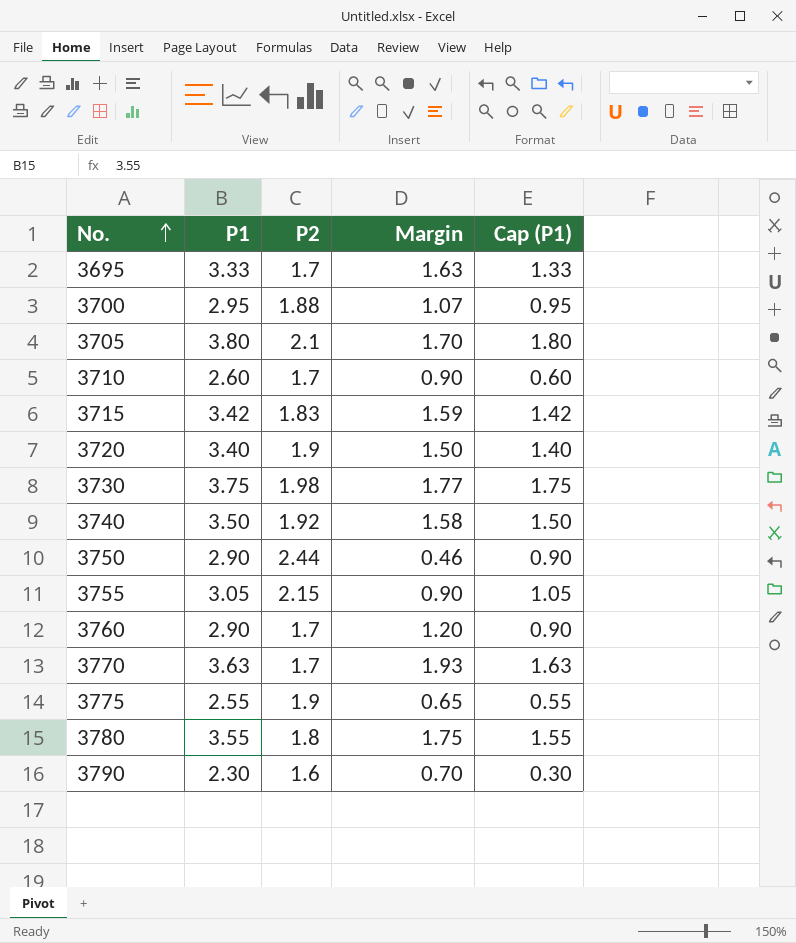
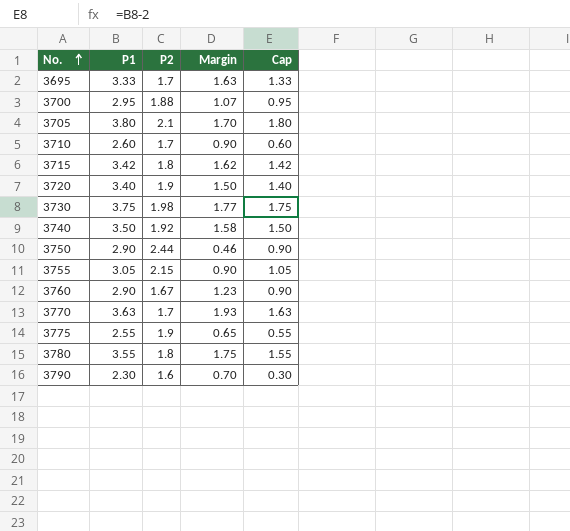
column name: Cap (P1) -> Cap
3715 | P2: 1.83 -> 1.8
3715 | Margin: 1.59 -> 1.62
3760 | P2: 1.7 -> 1.67
3760 | Margin: 1.20 -> 1.23

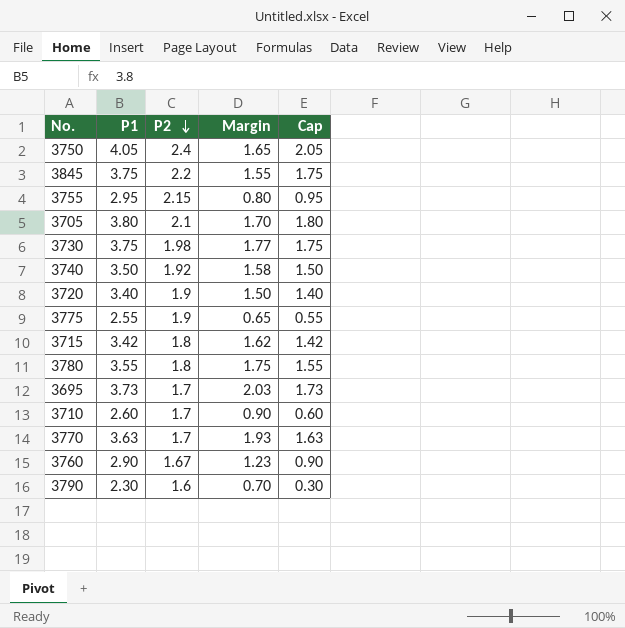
row order: No. ascending -> P2 descending
row 3700: 2.95 | 1.88 | 1.07 | 0.95 -> none
3750 | P1: 2.90 -> 4.05
3750 | P2: 2.44 -> 2.4
3750 | Margin: 0.46 -> 1.65
3750 | Cap: 0.90 -> 2.05
row 3845: none -> 3.75 | 2.2 | 1.55 | 1.75
3755 | P1: 3.05 -> 2.95
3755 | Margin: 0.90 -> 0.80
3755 | Cap: 1.05 -> 0.95
3695 | P1: 3.33 -> 3.73
3695 | Margin: 1.63 -> 2.03
3695 | Cap: 1.33 -> 1.73

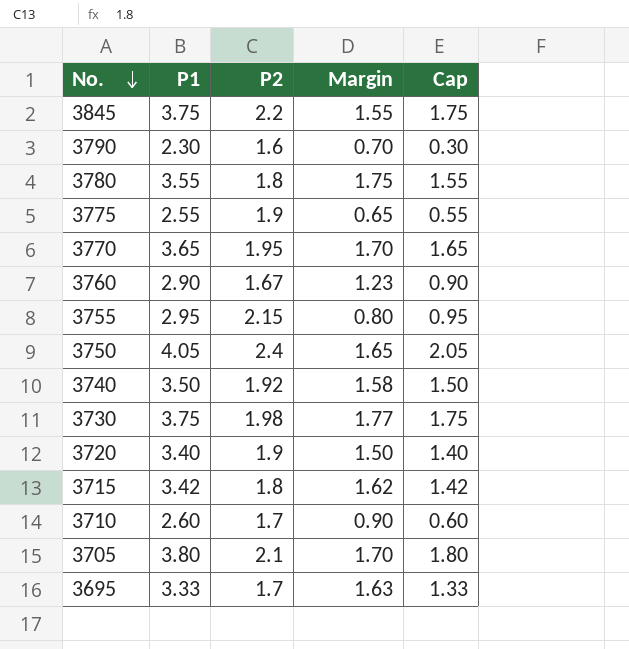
row order: P2 descending -> No. descending
3770 | P1: 3.63 -> 3.65
3770 | P2: 1.7 -> 1.95
3770 | Margin: 1.93 -> 1.70
3770 | Cap: 1.63 -> 1.65
3695 | P1: 3.73 -> 3.33
3695 | Margin: 2.03 -> 1.63
3695 | Cap: 1.73 -> 1.33

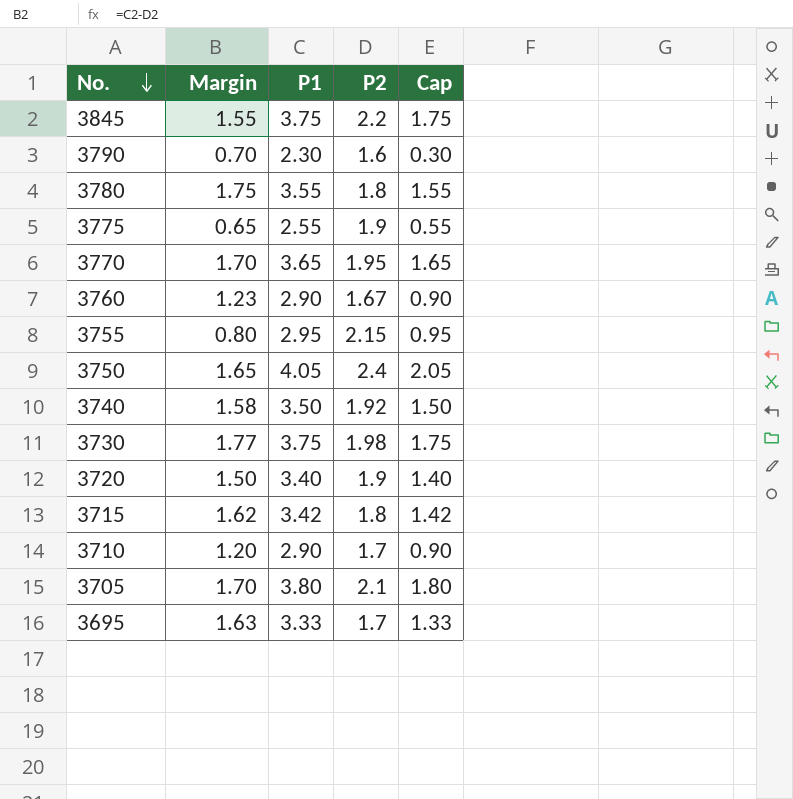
column Margin | position: 4 -> 2
3710 | Margin: 0.90 -> 1.20
3710 | P1: 2.60 -> 2.90
3710 | Cap: 0.60 -> 0.90

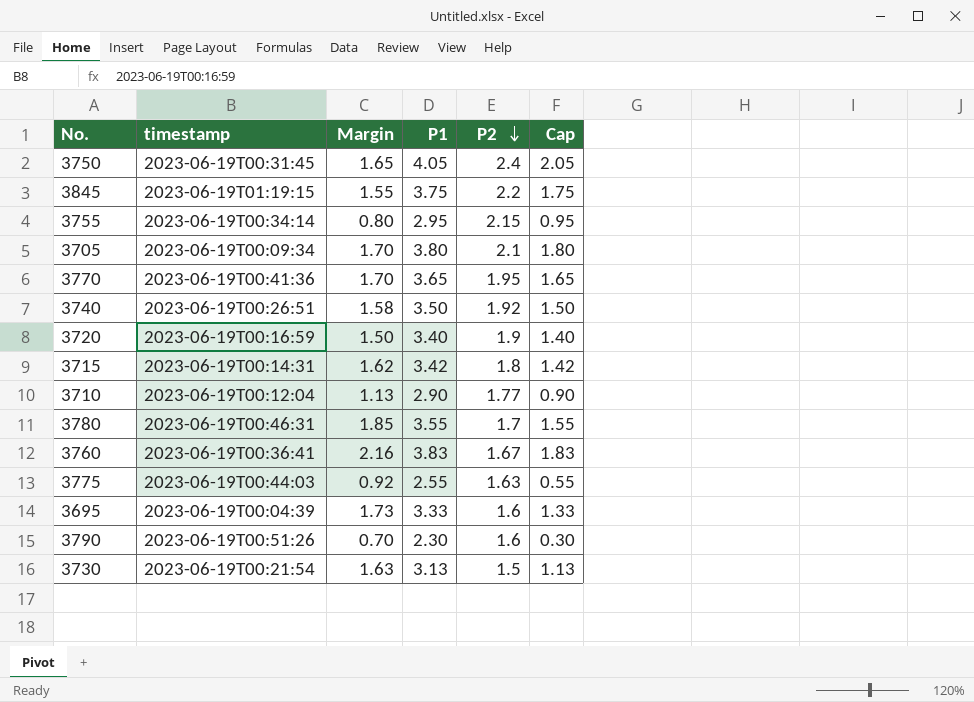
row order: No. descending -> P2 descending
column timestamp | position: none -> 2
3710 | Margin: 1.20 -> 1.13
3710 | P2: 1.7 -> 1.77
3780 | Margin: 1.75 -> 1.85
3780 | P2: 1.8 -> 1.7
3760 | Margin: 1.23 -> 2.16
3760 | P1: 2.90 -> 3.83
3760 | Cap: 0.90 -> 1.83
3775 | Margin: 0.65 -> 0.92
3775 | P2: 1.9 -> 1.63
3695 | Margin: 1.63 -> 1.73
3695 | P2: 1.7 -> 1.6
3730 | Margin: 1.77 -> 1.63
3730 | P1: 3.75 -> 3.13
3730 | P2: 1.98 -> 1.5
3730 | Cap: 1.75 -> 1.13

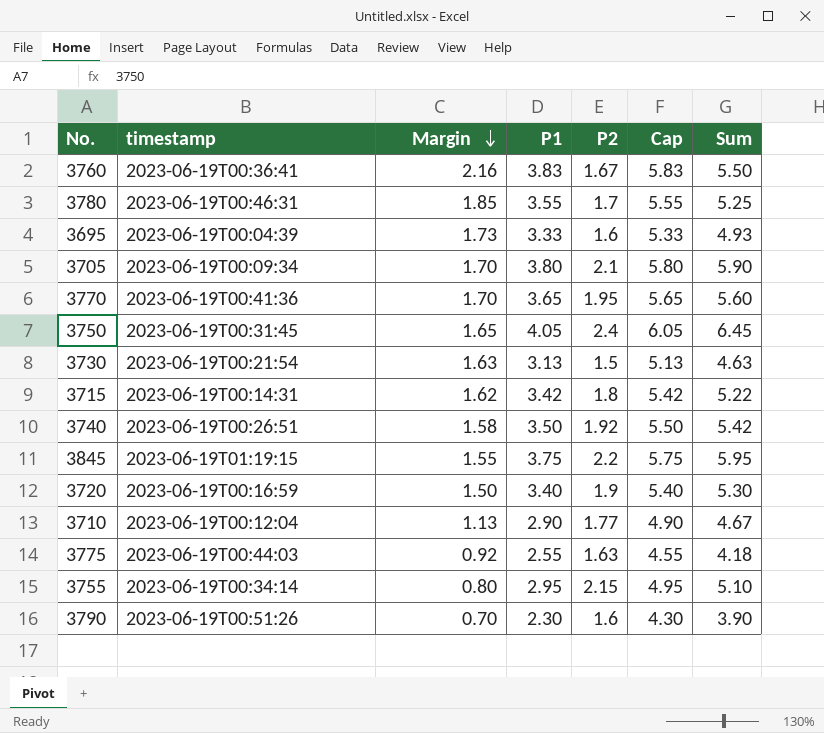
row order: P2 descending -> Margin descending
column Cap | formula: [P1] - 2 -> [P1] + 2
column Sum | formula: none -> [P1] + [P2]

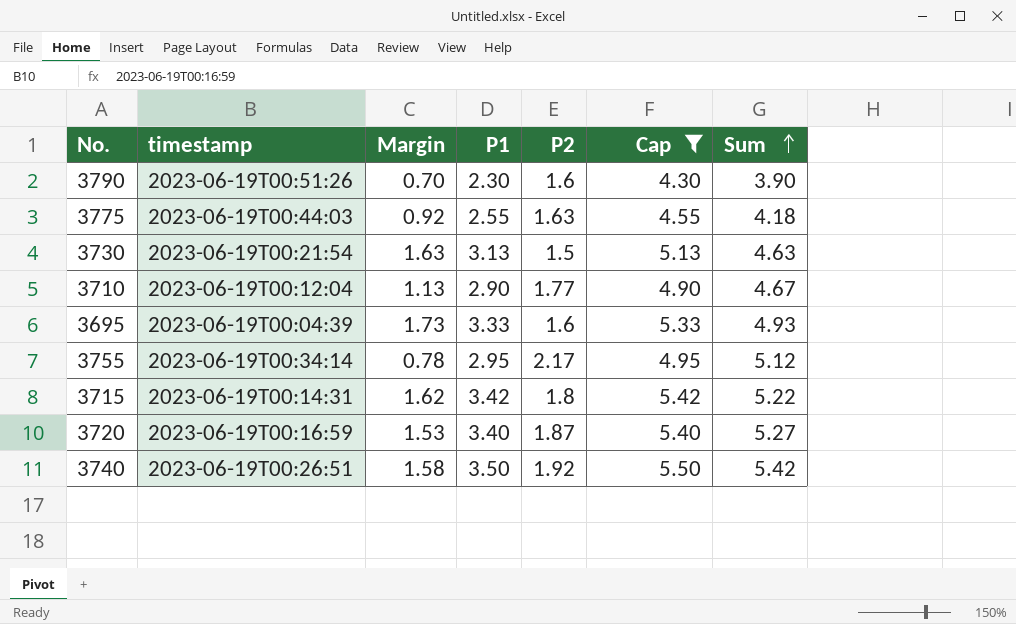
filter: none -> Cap <= 5.50
row order: Margin descending -> Sum ascending
3755 | Margin: 0.80 -> 0.78
3755 | P2: 2.15 -> 2.17
3755 | Sum: 5.10 -> 5.12
3720 | Margin: 1.50 -> 1.53
3720 | P2: 1.9 -> 1.87
3720 | Sum: 5.30 -> 5.27

